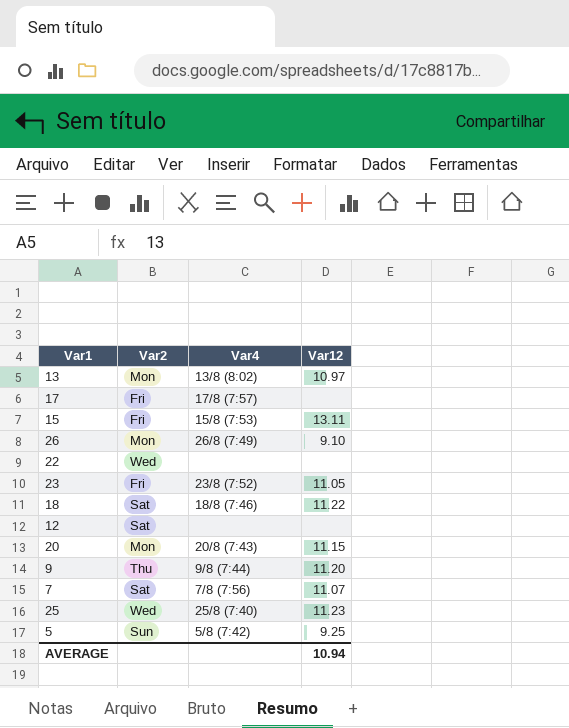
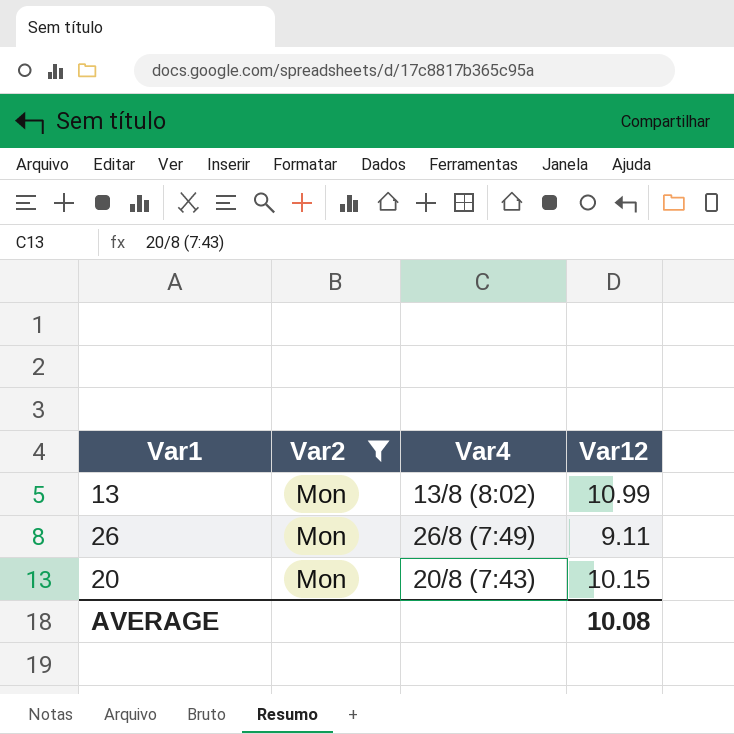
filter: none -> Var2 = Mon
13 | Var12: 10.97 -> 10.99
26 | Var12: 9.10 -> 9.11
20 | Var12: 11.15 -> 10.15
AVERAGE | Var12: 10.94 -> 10.08

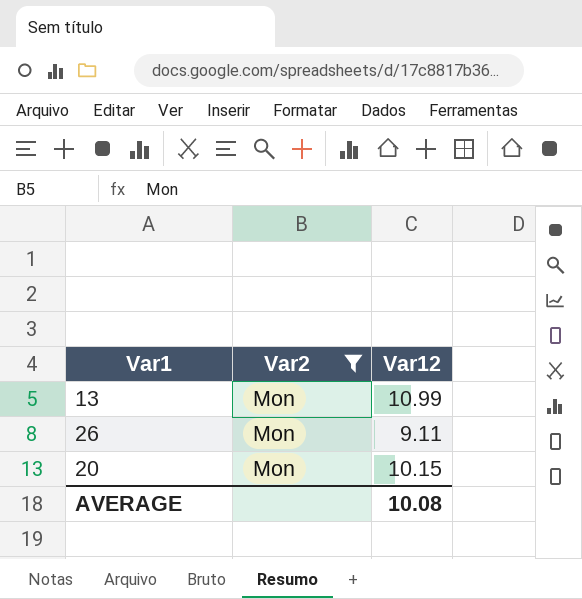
column Var4 | position: 3 -> none

